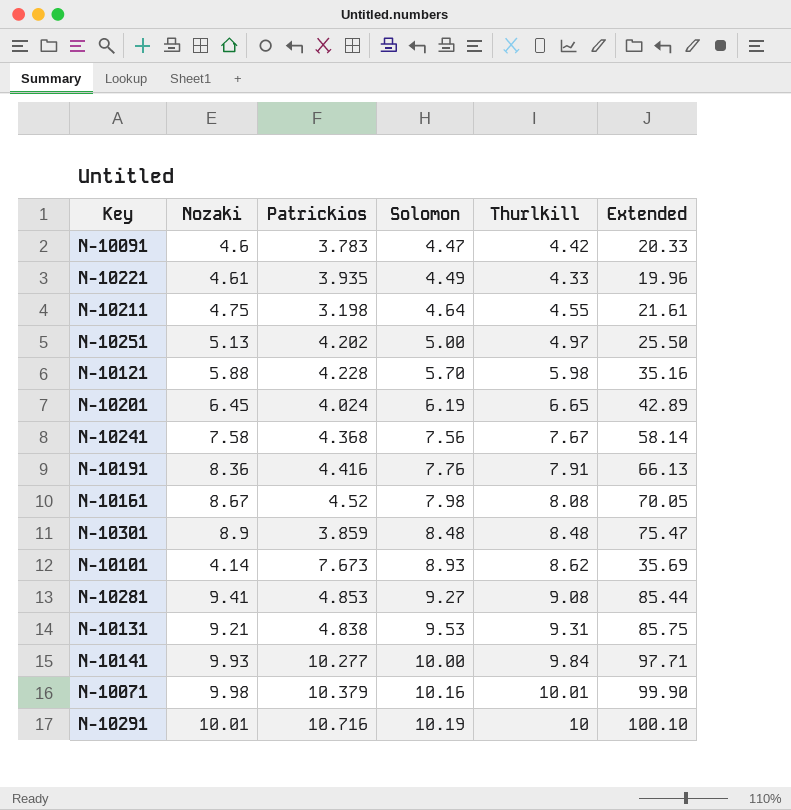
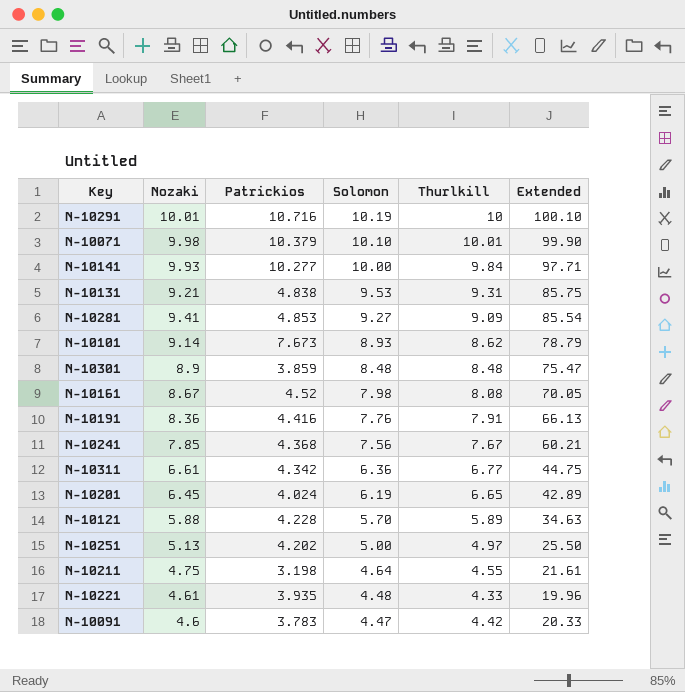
row order: Solomon ascending -> Solomon descending
N-10071 | Solomon: 10.16 -> 10.10
N-10281 | Thurlkill: 9.08 -> 9.09
N-10281 | Extended: 85.44 -> 85.54
N-10101 | Nozaki: 4.14 -> 9.14
N-10101 | Extended: 35.69 -> 78.79
N-10241 | Nozaki: 7.58 -> 7.85
N-10241 | Extended: 58.14 -> 60.21
row N-10311: none -> 6.61 | 4.342 | 6.36 | 6.77 | 44.75
N-10121 | Thurlkill: 5.98 -> 5.89
N-10121 | Extended: 35.16 -> 34.63
N-10221 | Solomon: 4.49 -> 4.48

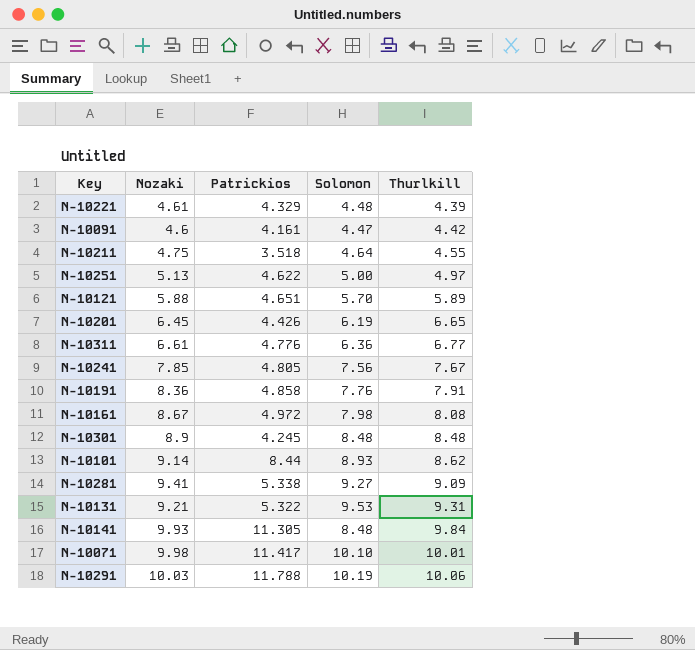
row order: Solomon descending -> Thurlkill ascending
column Extended | formula: [Nozaki] * [Thurlkill] -> none
N-10221 | Patrickios: 3.935 -> 4.329
N-10221 | Thurlkill: 4.33 -> 4.39
N-10091 | Patrickios: 3.783 -> 4.161
N-10211 | Patrickios: 3.198 -> 3.518
N-10251 | Patrickios: 4.202 -> 4.622
N-10121 | Patrickios: 4.228 -> 4.651
N-10201 | Patrickios: 4.024 -> 4.426
N-10311 | Patrickios: 4.342 -> 4.776
N-10241 | Patrickios: 4.368 -> 4.805
N-10191 | Patrickios: 4.416 -> 4.858
N-10161 | Patrickios: 4.52 -> 4.972
N-10301 | Patrickios: 3.859 -> 4.245
N-10101 | Patrickios: 7.673 -> 8.44
N-10281 | Patrickios: 4.853 -> 5.338
N-10131 | Patrickios: 4.838 -> 5.322
N-10141 | Patrickios: 10.277 -> 11.305
N-10141 | Solomon: 10.00 -> 8.48
N-10071 | Patrickios: 10.379 -> 11.417
N-10291 | Nozaki: 10.01 -> 10.03
N-10291 | Patrickios: 10.716 -> 11.788
N-10291 | Thurlkill: 10 -> 10.06

